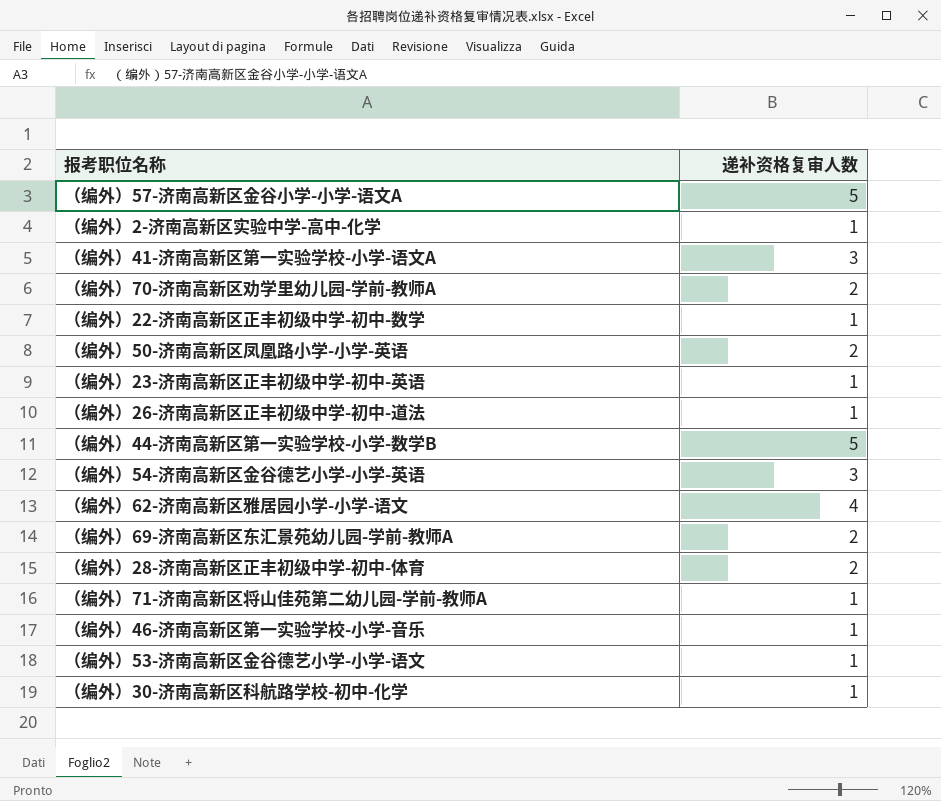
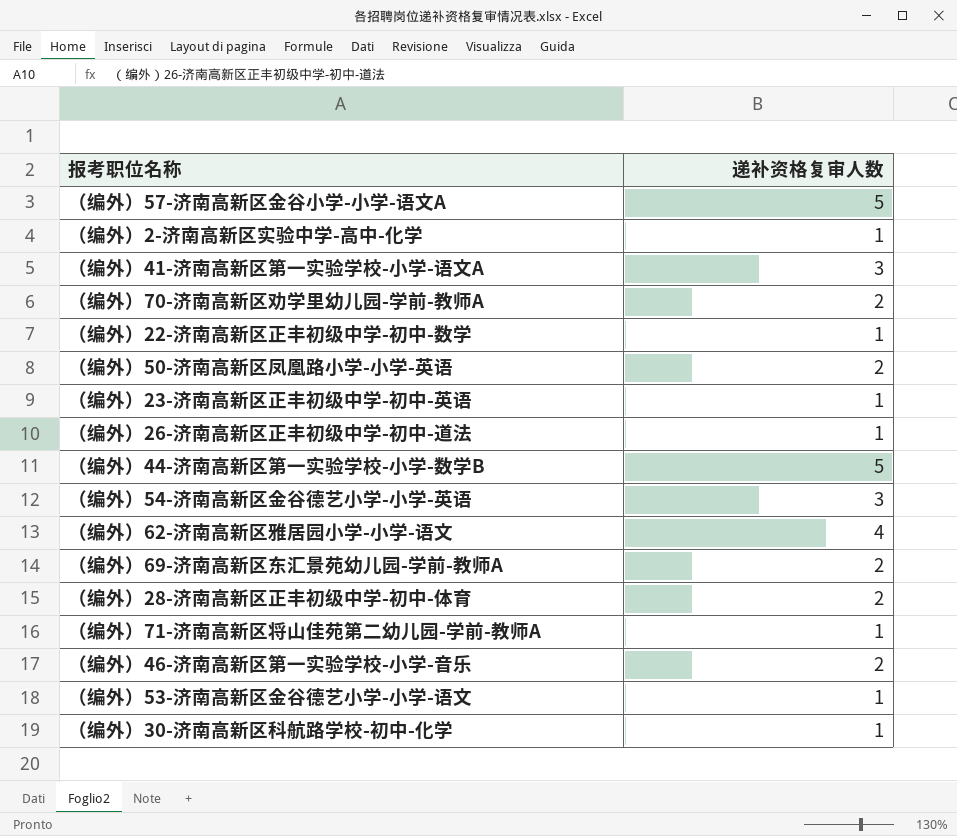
（编外）46-济南高新区第一实验学校-小学-音乐 | 递补资格复审人数: 1 -> 2

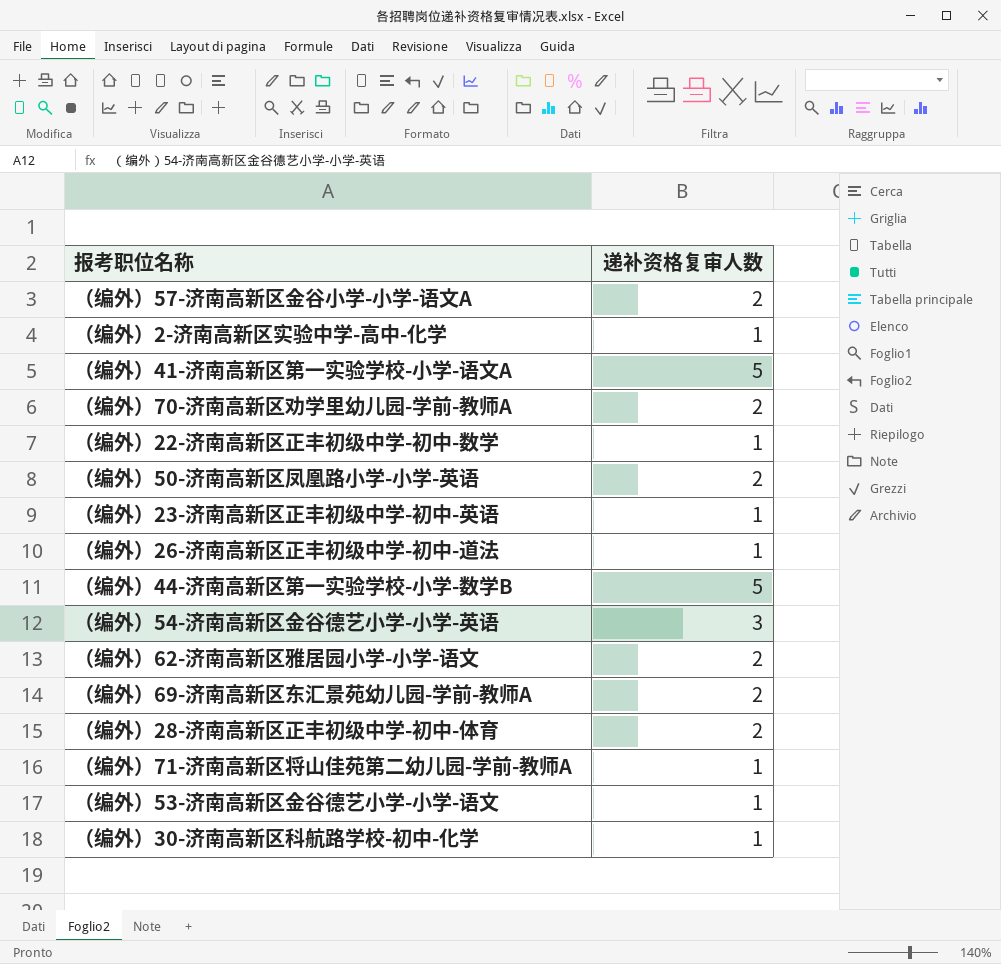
row （编外）46-济南高新区第一实验学校-小学-音乐: 2 -> none
（编外）57-济南高新区金谷小学-小学-语文A | 递补资格复审人数: 5 -> 2
（编外）41-济南高新区第一实验学校-小学-语文A | 递补资格复审人数: 3 -> 5
（编外）62-济南高新区雅居园小学-小学-语文 | 递补资格复审人数: 4 -> 2

